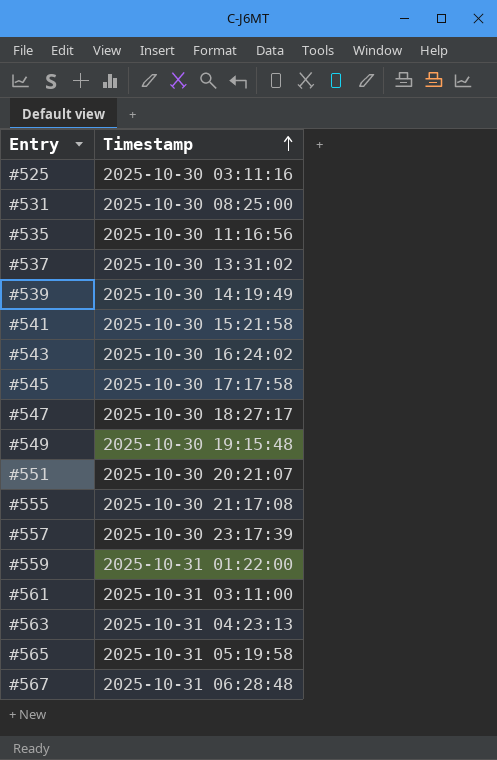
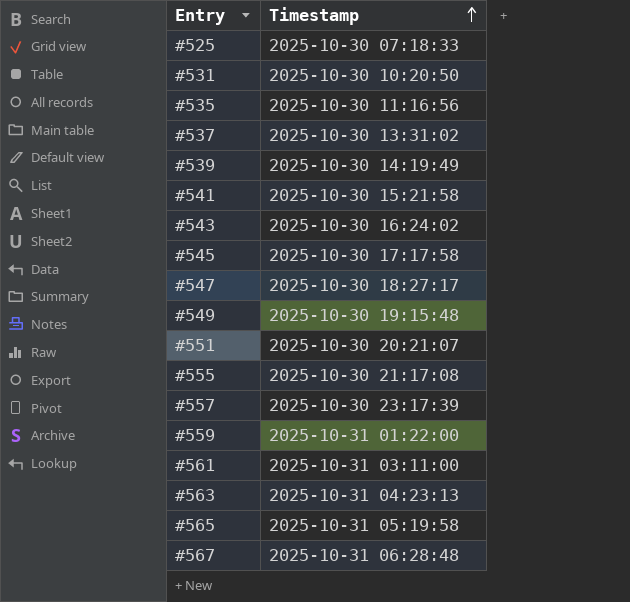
#525 | Timestamp: 2025-10-30 03:11:16 -> 2025-10-30 07:18:33
#531 | Timestamp: 2025-10-30 08:25:00 -> 2025-10-30 10:20:50

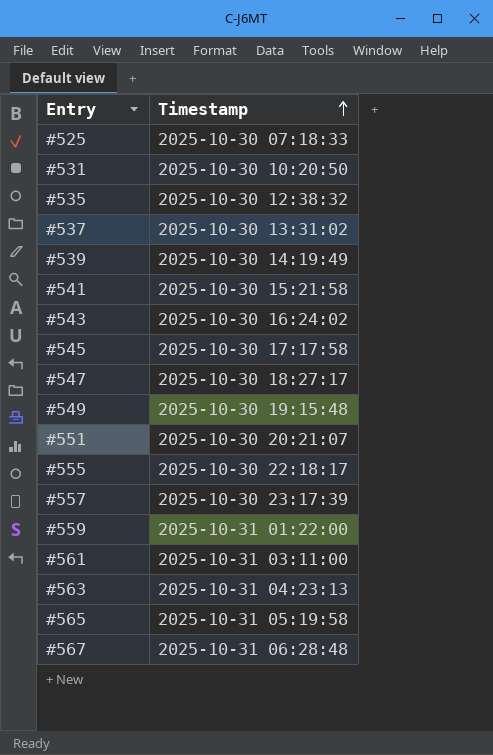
#535 | Timestamp: 2025-10-30 11:16:56 -> 2025-10-30 12:38:32
#555 | Timestamp: 2025-10-30 21:17:08 -> 2025-10-30 22:18:17

